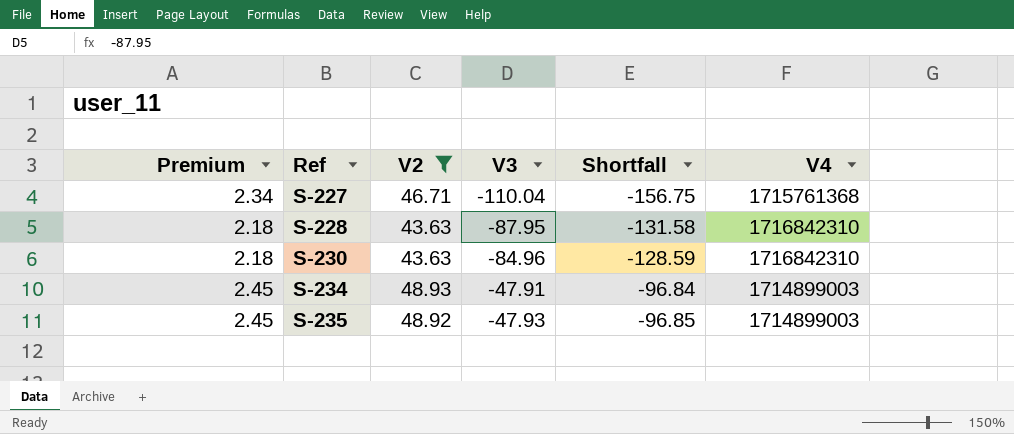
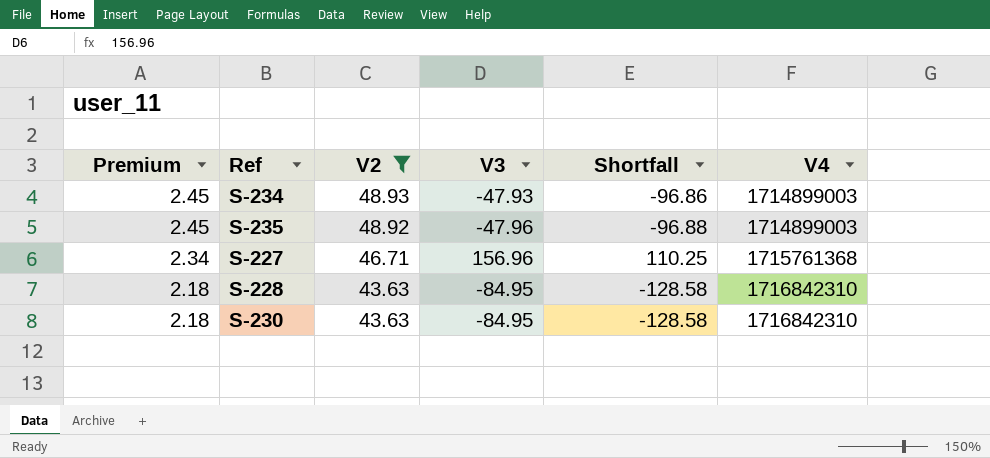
row order: Ref ascending -> Premium descending
S-234 | V3: -47.91 -> -47.93
S-234 | Shortfall: -96.84 -> -96.86
S-235 | V3: -47.93 -> -47.96
S-235 | Shortfall: -96.85 -> -96.88
S-227 | V3: -110.04 -> 156.96
S-227 | Shortfall: -156.75 -> 110.25
S-228 | V3: -87.95 -> -84.95
S-228 | Shortfall: -131.58 -> -128.58
S-230 | V3: -84.96 -> -84.95
S-230 | Shortfall: -128.59 -> -128.58

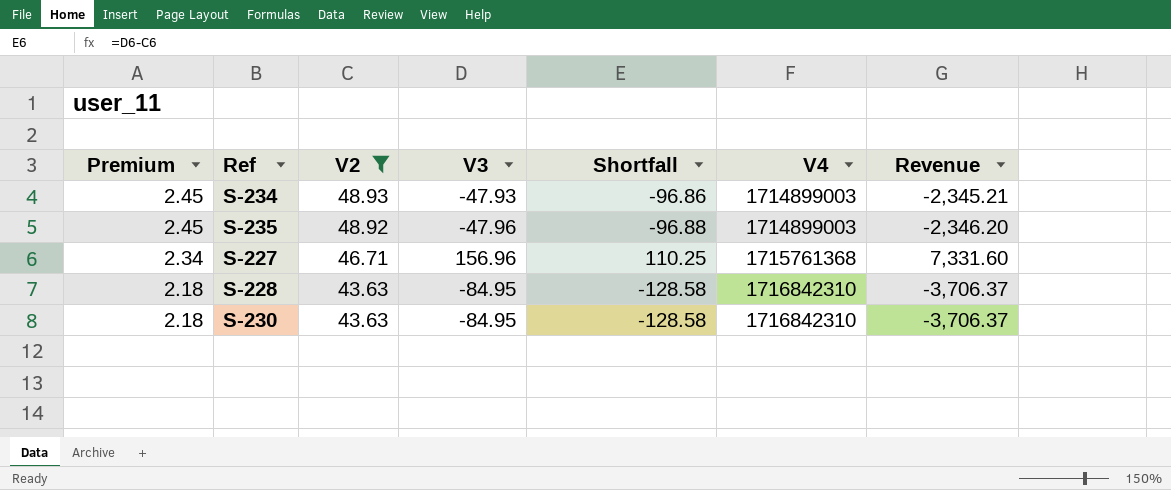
column Revenue | formula: none -> [V2] * [V3]

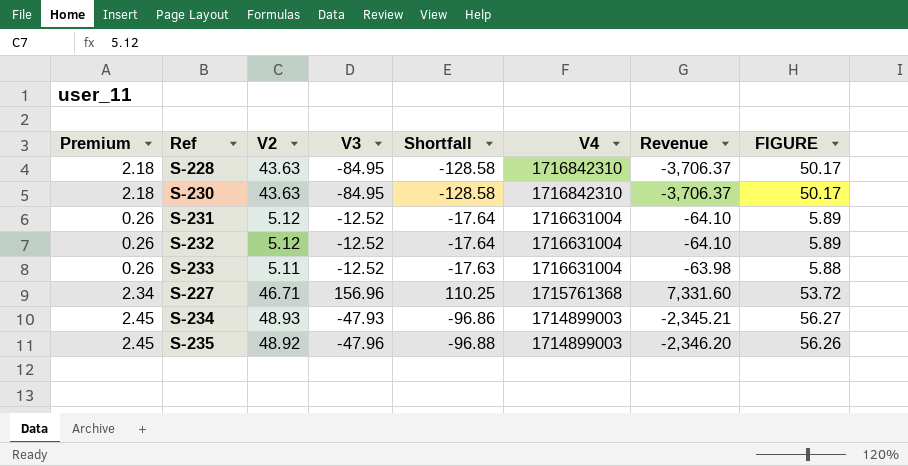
filter: V2 >= 43.63 -> none
row order: Premium descending -> V4 descending
column FIGURE | formula: none -> [V2] * 1.15

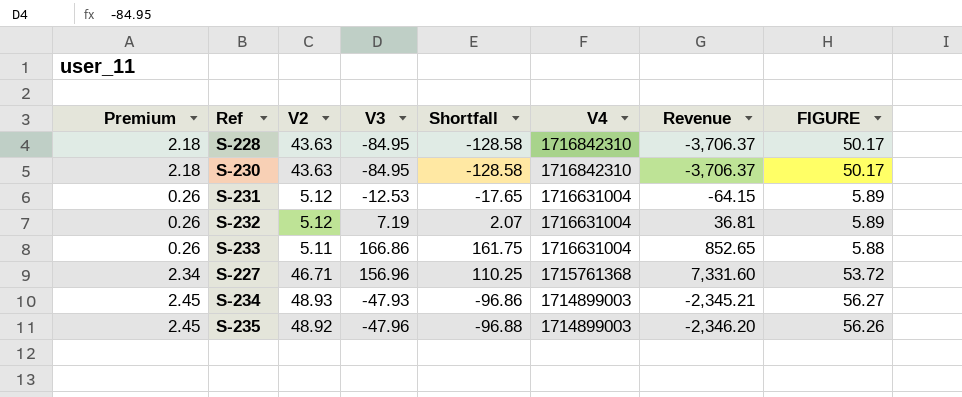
S-231 | V3: -12.52 -> -12.53
S-231 | Shortfall: -17.64 -> -17.65
S-231 | Revenue: -64.10 -> -64.15
S-232 | V3: -12.52 -> 7.19
S-232 | Shortfall: -17.64 -> 2.07
S-232 | Revenue: -64.10 -> 36.81
S-233 | V3: -12.52 -> 166.86
S-233 | Shortfall: -17.63 -> 161.75
S-233 | Revenue: -63.98 -> 852.65

